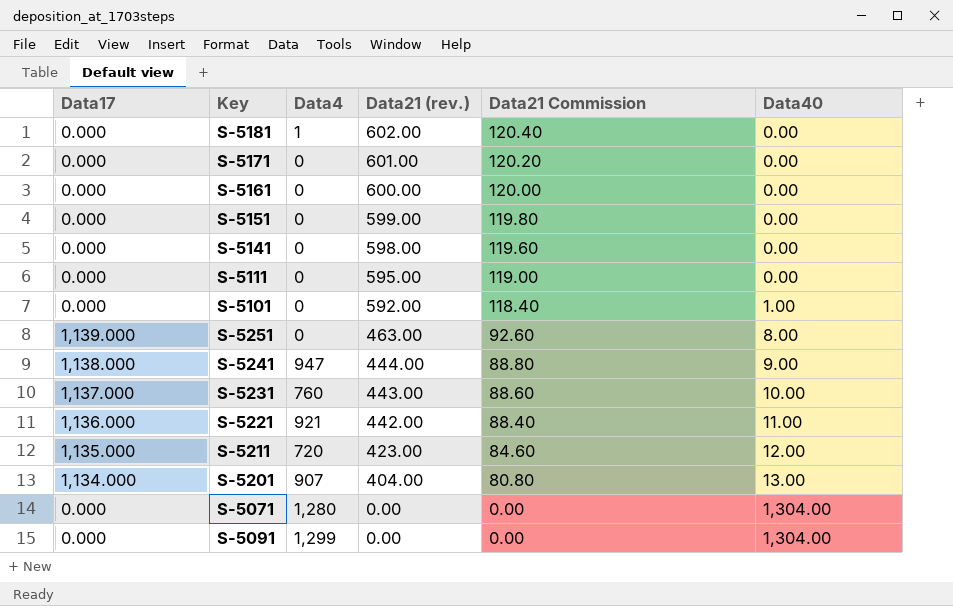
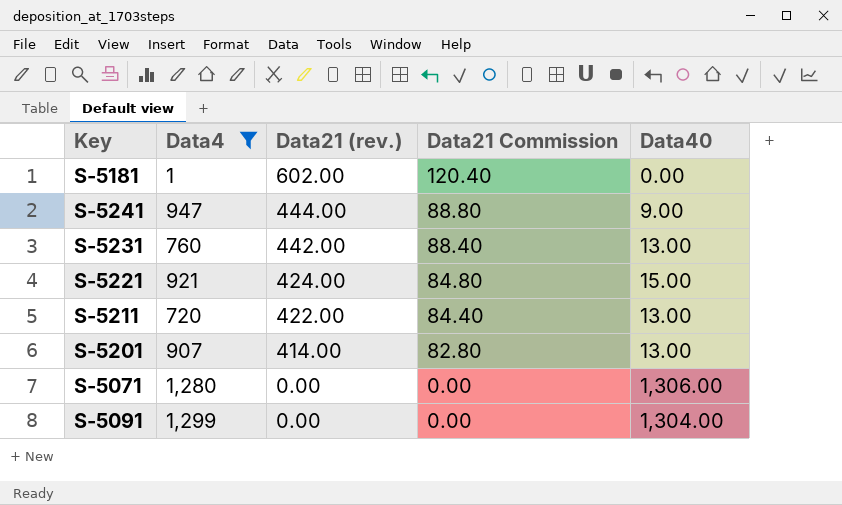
filter: none -> Data4 != 0
column Data17 | position: 1 -> none
S-5231 | Data21 (rev.): 443.00 -> 442.00
S-5231 | Data21 Commission: 88.60 -> 88.40
S-5231 | Data40: 10.00 -> 13.00
S-5221 | Data21 (rev.): 442.00 -> 424.00
S-5221 | Data21 Commission: 88.40 -> 84.80
S-5221 | Data40: 11.00 -> 15.00
S-5211 | Data21 (rev.): 423.00 -> 422.00
S-5211 | Data21 Commission: 84.60 -> 84.40
S-5211 | Data40: 12.00 -> 13.00
S-5201 | Data21 (rev.): 404.00 -> 414.00
S-5201 | Data21 Commission: 80.80 -> 82.80
S-5071 | Data40: 1,304.00 -> 1,306.00

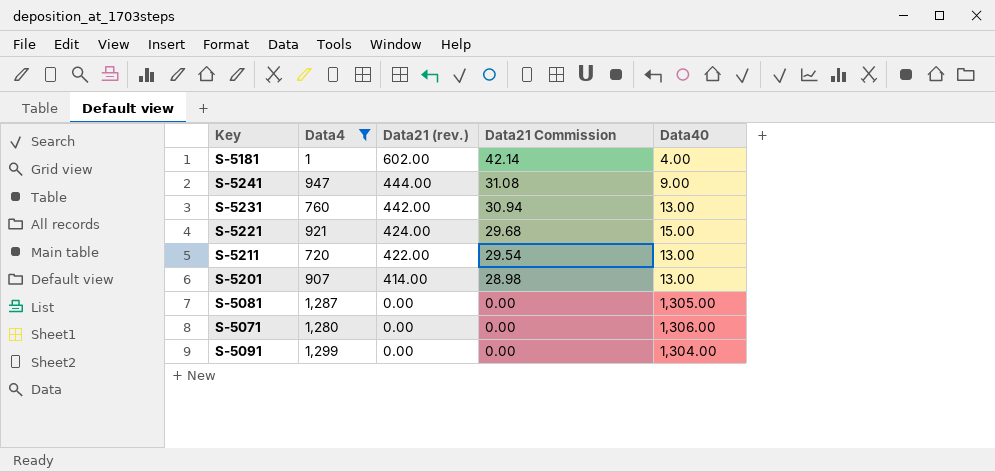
column Data21 Commission | formula: [Data21 (rev.)] * 0.2 -> [Data21 (rev.)] * 0.07
S-5181 | Data40: 0.00 -> 4.00
row S-5081: none -> 1,287 | 0.00 | 0.00 | 1,305.00

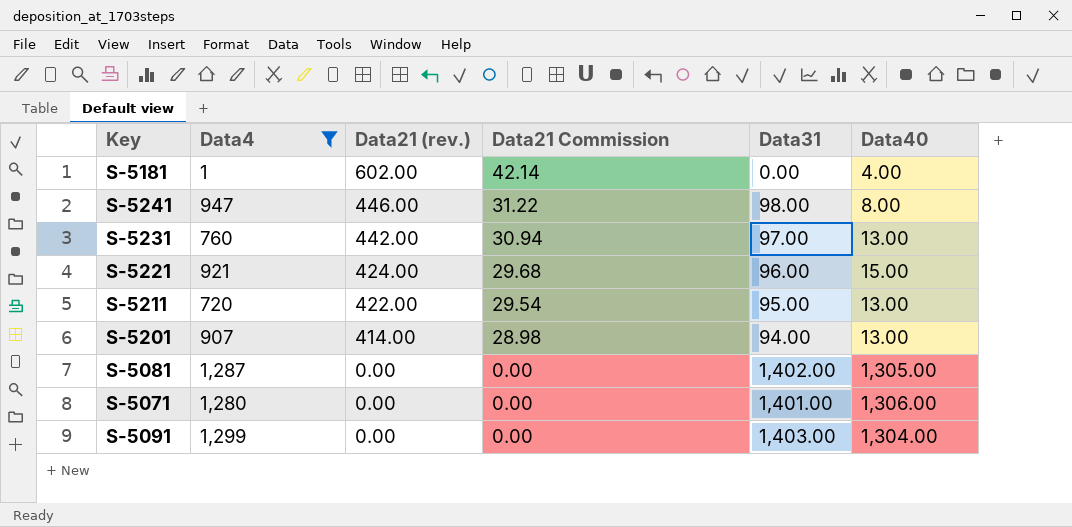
column Data31 | position: none -> 5
S-5241 | Data21 (rev.): 444.00 -> 446.00
S-5241 | Data21 Commission: 31.08 -> 31.22
S-5241 | Data40: 9.00 -> 8.00

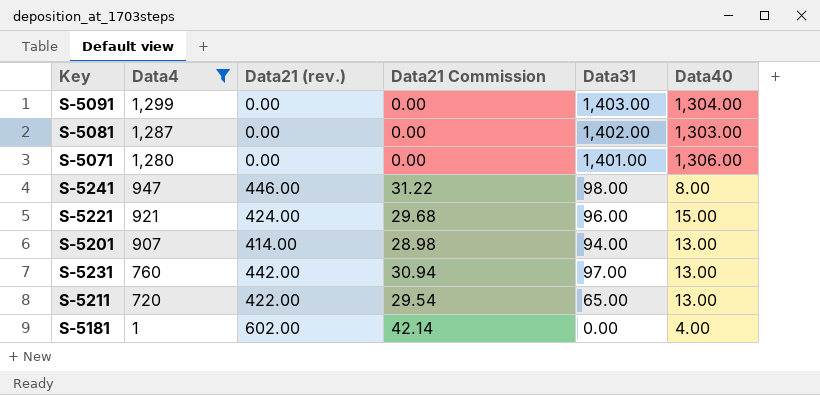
row order: Data21 (rev.) descending -> Data4 descending
S-5081 | Data40: 1,305.00 -> 1,303.00
S-5211 | Data31: 95.00 -> 65.00

